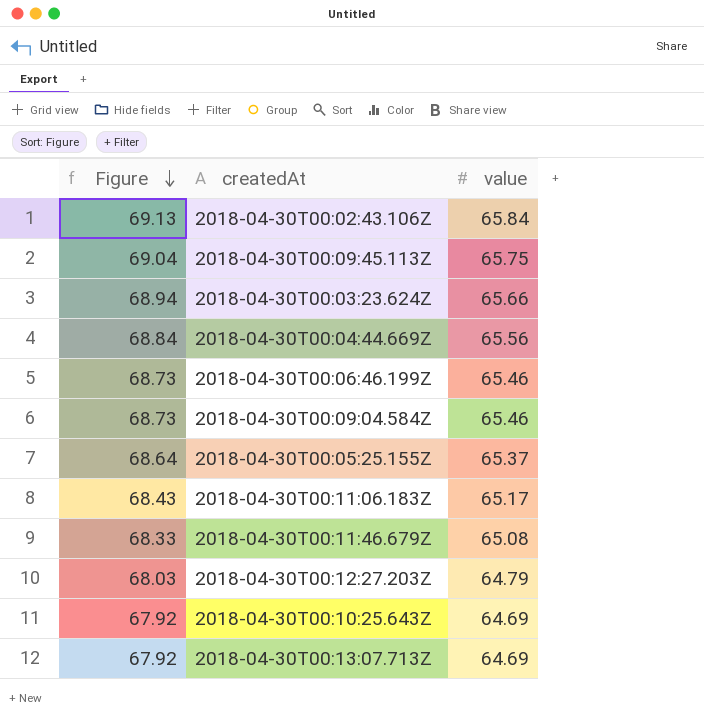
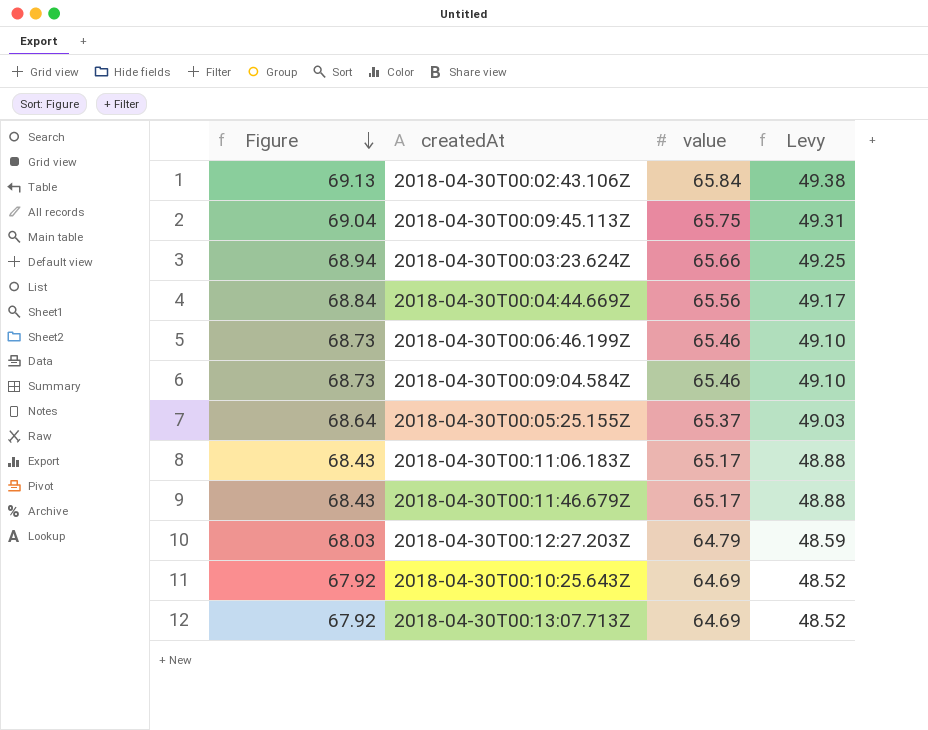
column Levy | formula: none -> [value] * 0.75
2018-04-30T00:11:46.679Z | Figure: 68.33 -> 68.43
2018-04-30T00:11:46.679Z | value: 65.08 -> 65.17

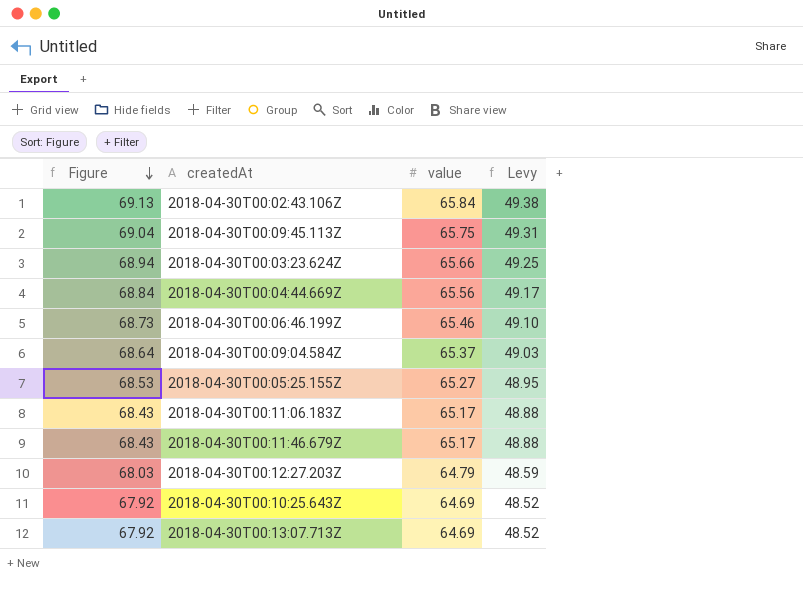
2018-04-30T00:09:04.584Z | Figure: 68.73 -> 68.64
2018-04-30T00:09:04.584Z | value: 65.46 -> 65.37
2018-04-30T00:09:04.584Z | Levy: 49.10 -> 49.03
2018-04-30T00:05:25.155Z | Figure: 68.64 -> 68.53
2018-04-30T00:05:25.155Z | value: 65.37 -> 65.27
2018-04-30T00:05:25.155Z | Levy: 49.03 -> 48.95

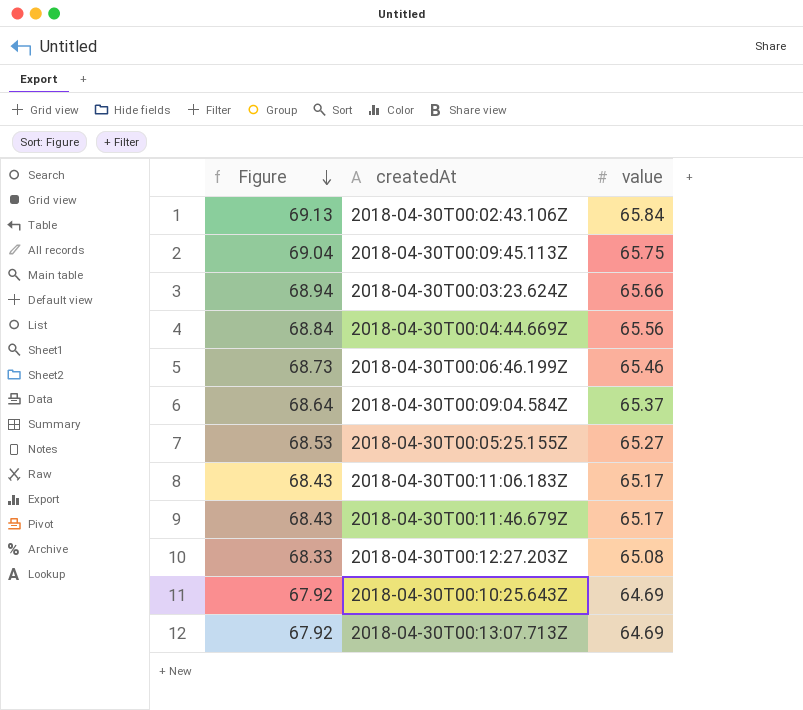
column Levy | formula: [value] * 0.75 -> none
2018-04-30T00:12:27.203Z | Figure: 68.03 -> 68.33
2018-04-30T00:12:27.203Z | value: 64.79 -> 65.08

